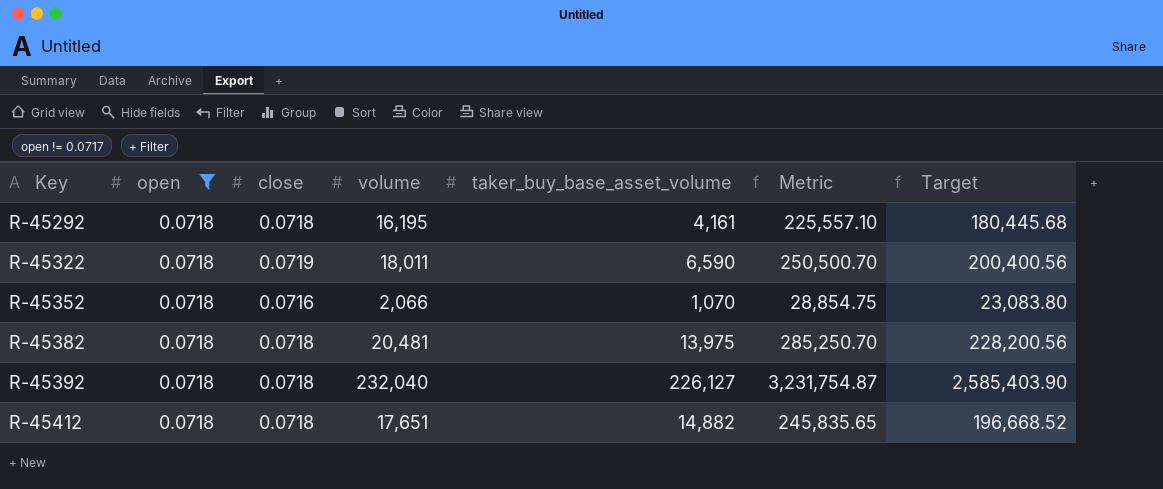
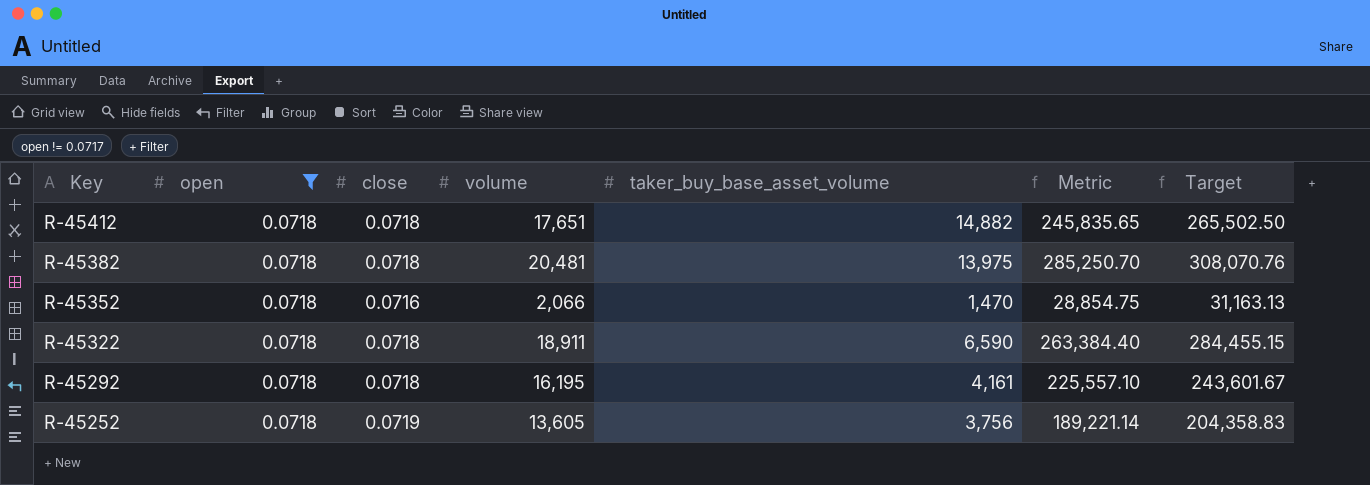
row order: Key ascending -> Key descending
column Target | formula: [Metric] * 0.8 -> [Metric] * 1.08
row R-45392: 0.0718 | 0.0718 | 232,040 | 226,127 | 3,231,754.87 | 2,585,403.90 -> none
R-45352 | taker_buy_base_asset_volume: 1,070 -> 1,470
R-45322 | close: 0.0719 -> 0.0718
R-45322 | volume: 18,011 -> 18,911
R-45322 | Metric: 250,500.70 -> 263,384.40
row R-45252: none -> 0.0718 | 0.0719 | 13,605 | 3,756 | 189,221.14 | 204,358.83

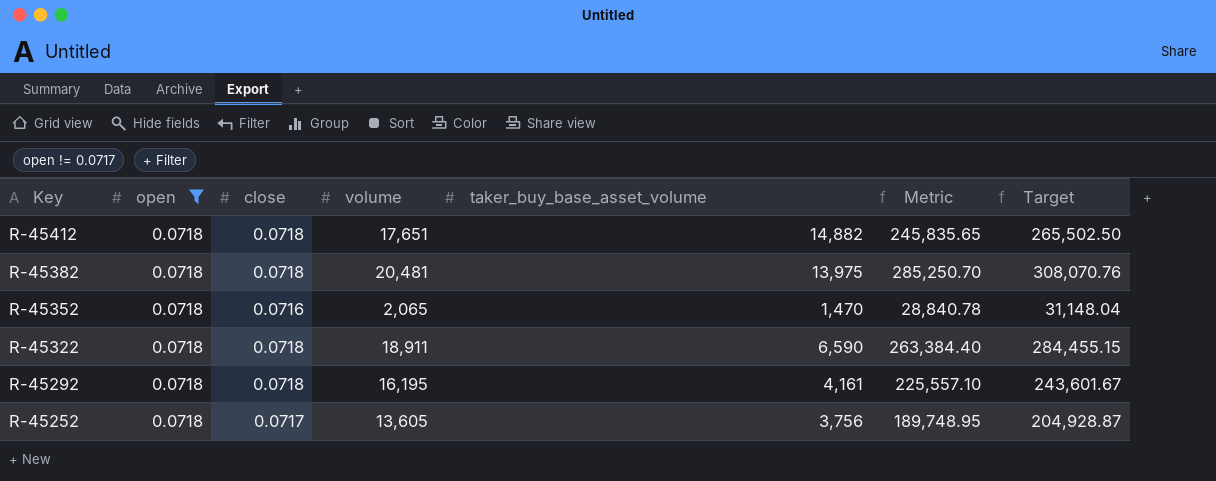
R-45352 | volume: 2,066 -> 2,065
R-45352 | Metric: 28,854.75 -> 28,840.78
R-45352 | Target: 31,163.13 -> 31,148.04
R-45252 | close: 0.0719 -> 0.0717
R-45252 | Metric: 189,221.14 -> 189,748.95
R-45252 | Target: 204,358.83 -> 204,928.87

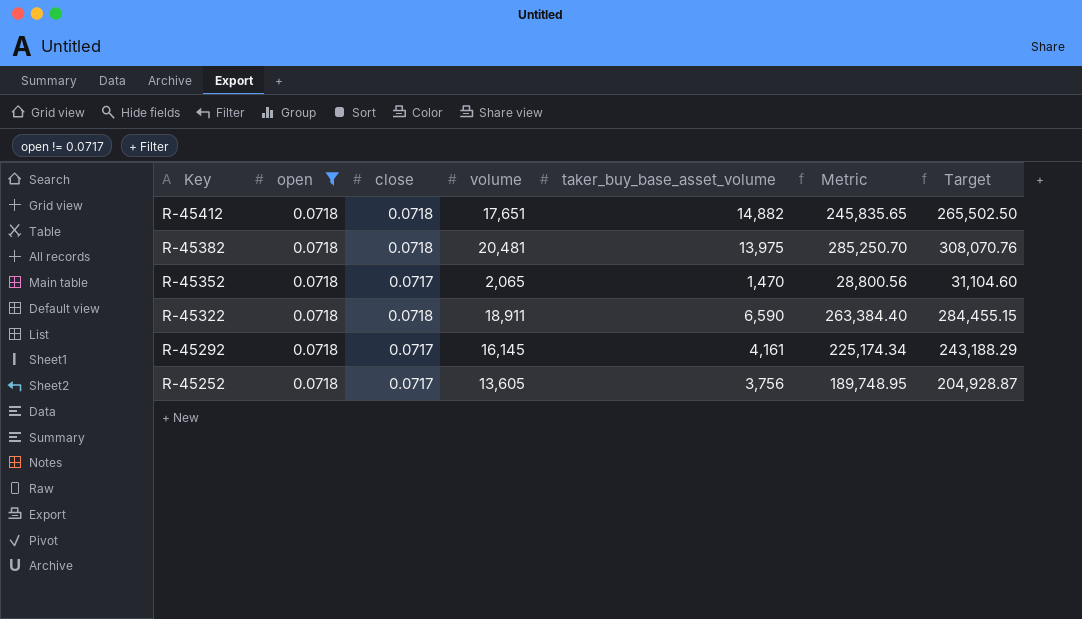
R-45352 | close: 0.0716 -> 0.0717
R-45352 | Metric: 28,840.78 -> 28,800.56
R-45352 | Target: 31,148.04 -> 31,104.60
R-45292 | close: 0.0718 -> 0.0717
R-45292 | volume: 16,195 -> 16,145
R-45292 | Metric: 225,557.10 -> 225,174.34
R-45292 | Target: 243,601.67 -> 243,188.29

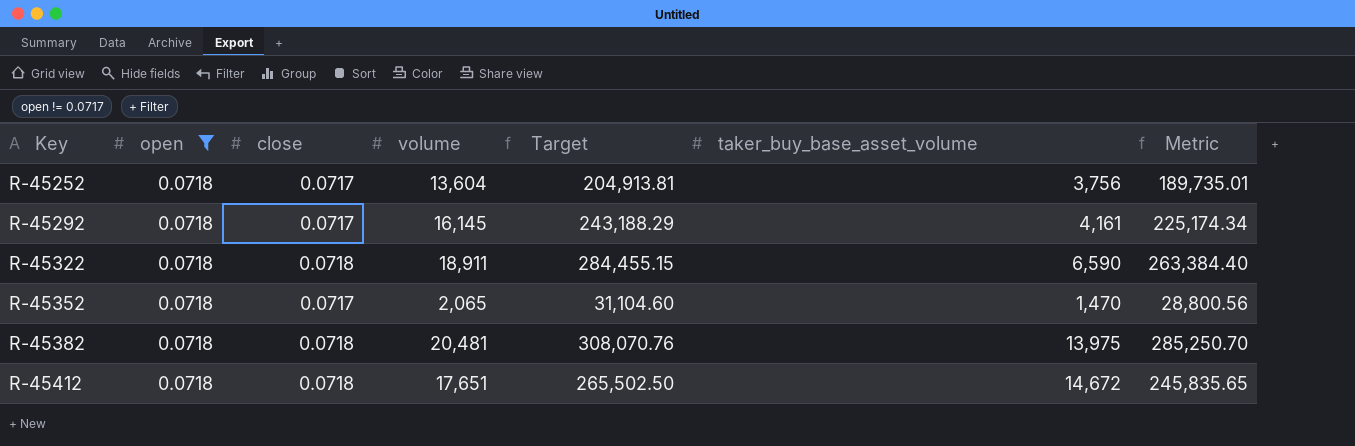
row order: Key descending -> Key ascending
column Target | position: 7 -> 5
R-45252 | volume: 13,605 -> 13,604
R-45252 | Target: 204,928.87 -> 204,913.81
R-45252 | Metric: 189,748.95 -> 189,735.01
R-45412 | taker_buy_base_asset_volume: 14,882 -> 14,672

